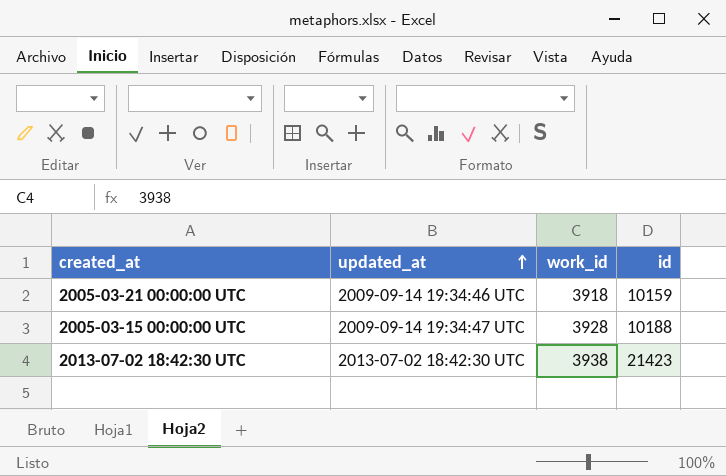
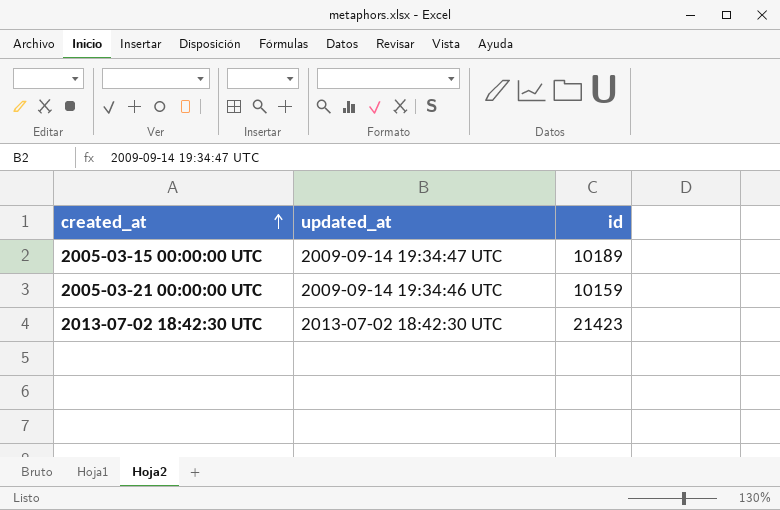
row order: updated_at ascending -> created_at ascending
column work_id | position: 3 -> none
2005-03-15 00:00:00 UTC | id: 10188 -> 10189

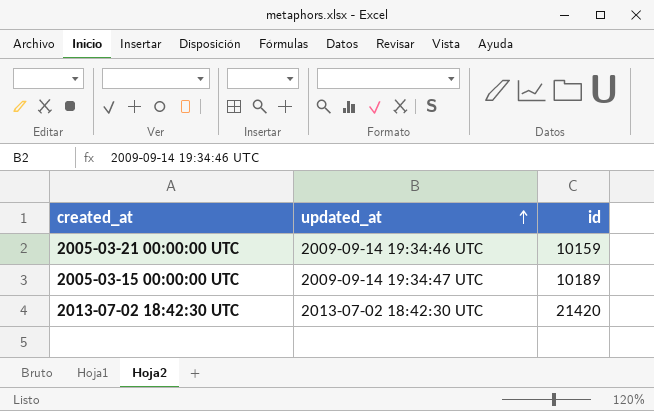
row order: created_at ascending -> updated_at ascending
2013-07-02 18:42:30 UTC | id: 21423 -> 21420

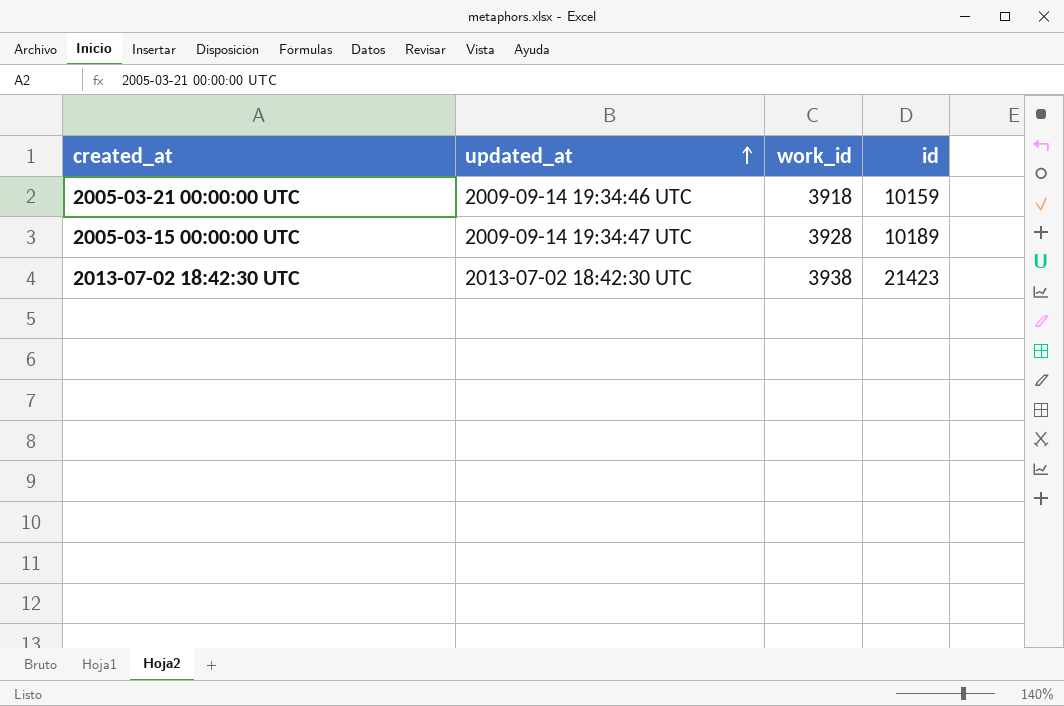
column work_id | position: none -> 3
2013-07-02 18:42:30 UTC | id: 21420 -> 21423

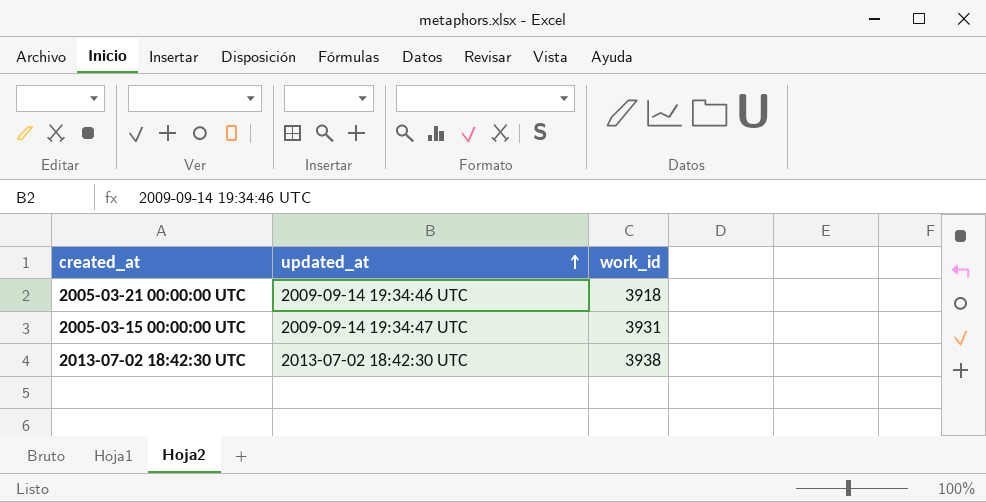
column id | position: 4 -> none
2005-03-15 00:00:00 UTC | work_id: 3928 -> 3931

